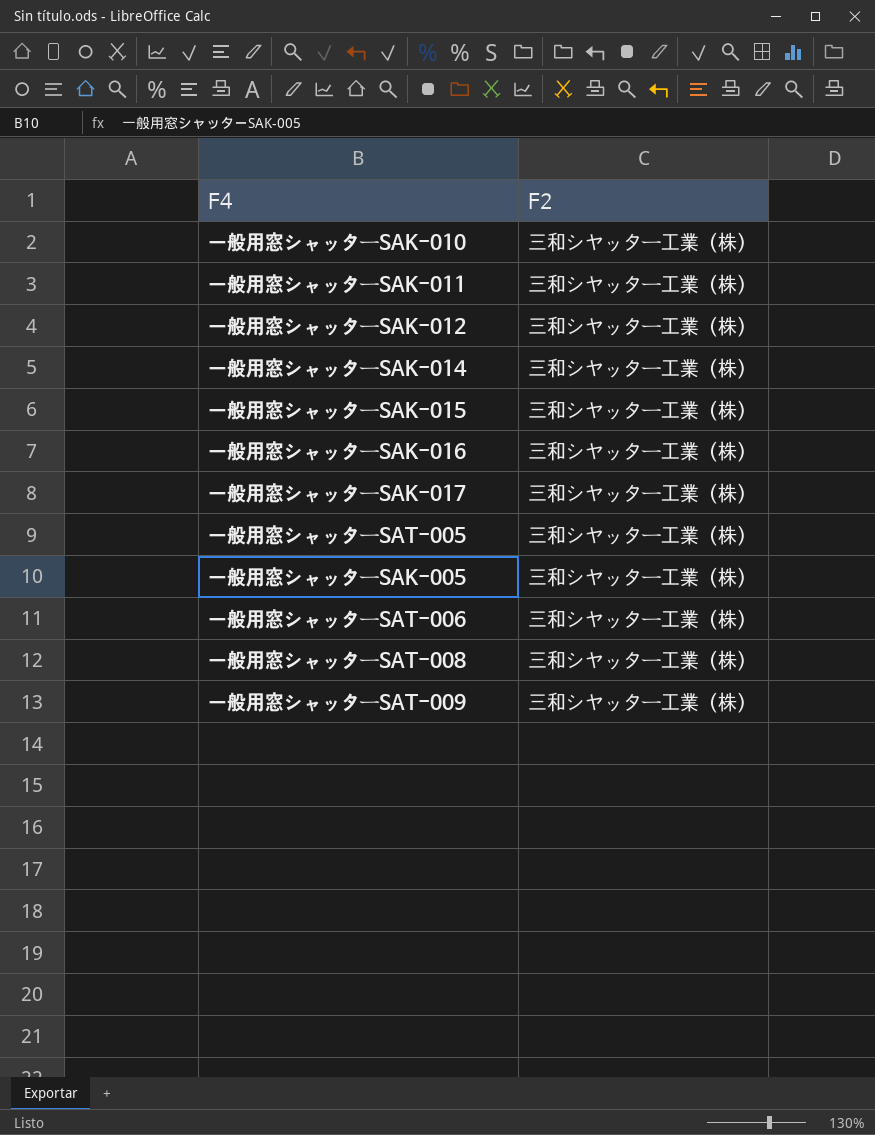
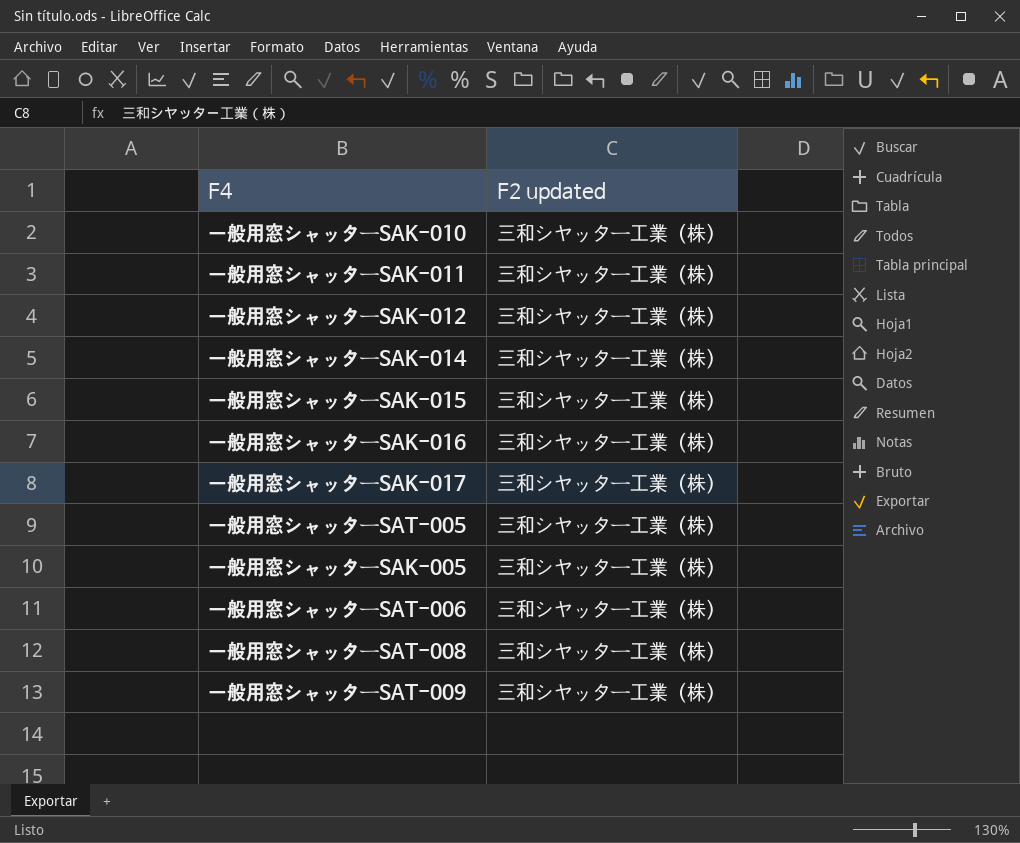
column name: F2 -> F2 updated

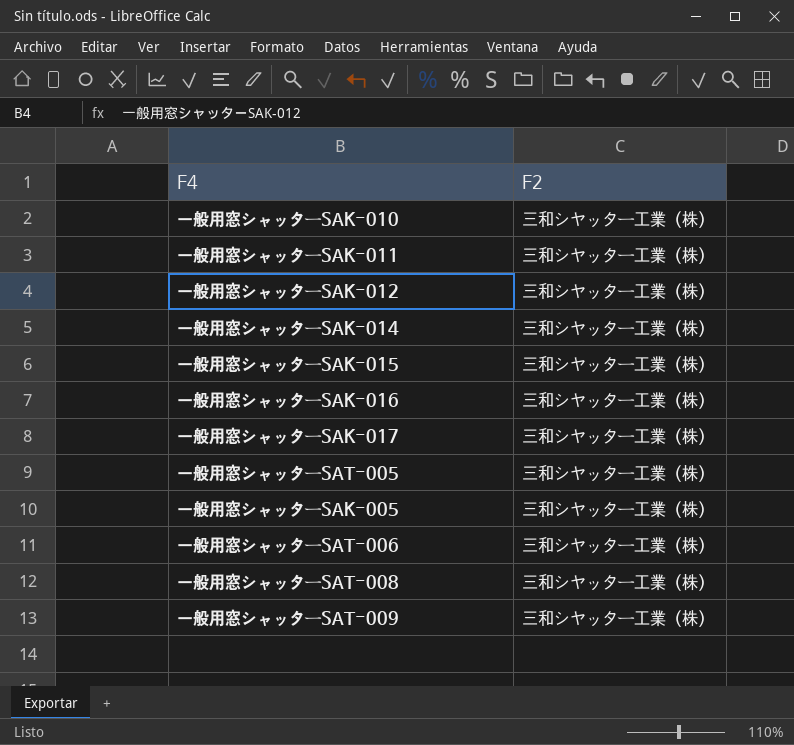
column name: F2 updated -> F2

